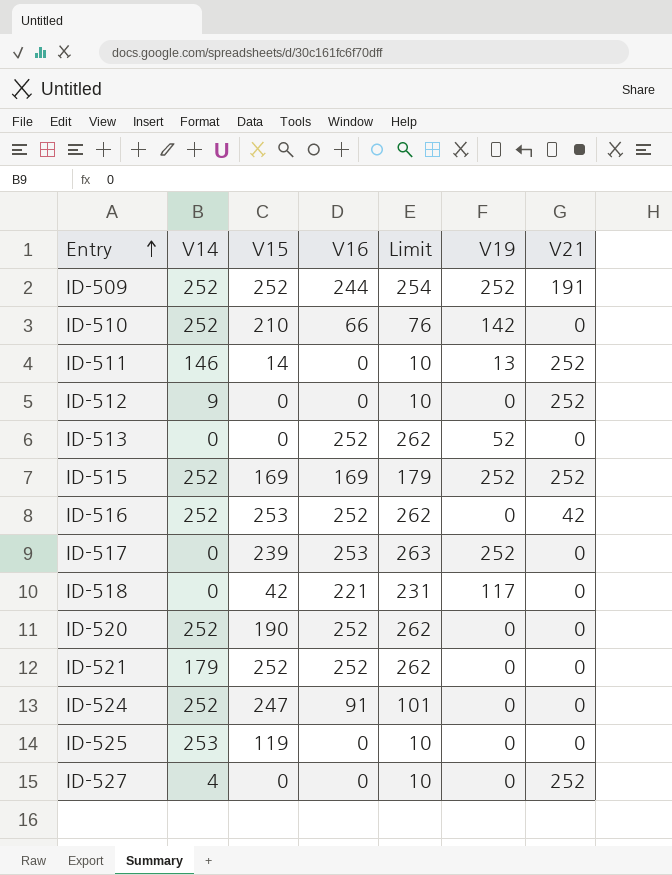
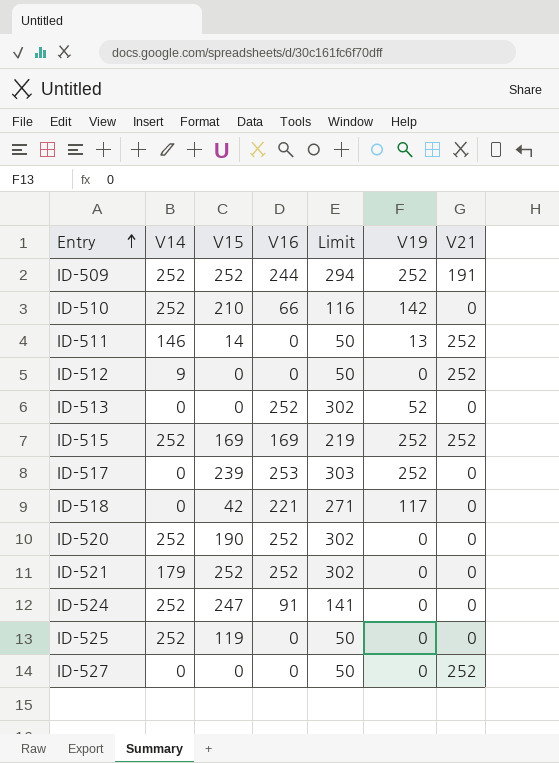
column Limit | formula: [V16] + 10 -> [V16] + 50
row ID-516: 252 | 253 | 252 | 262 | 0 | 42 -> none
ID-525 | V14: 253 -> 252
ID-527 | V14: 4 -> 0

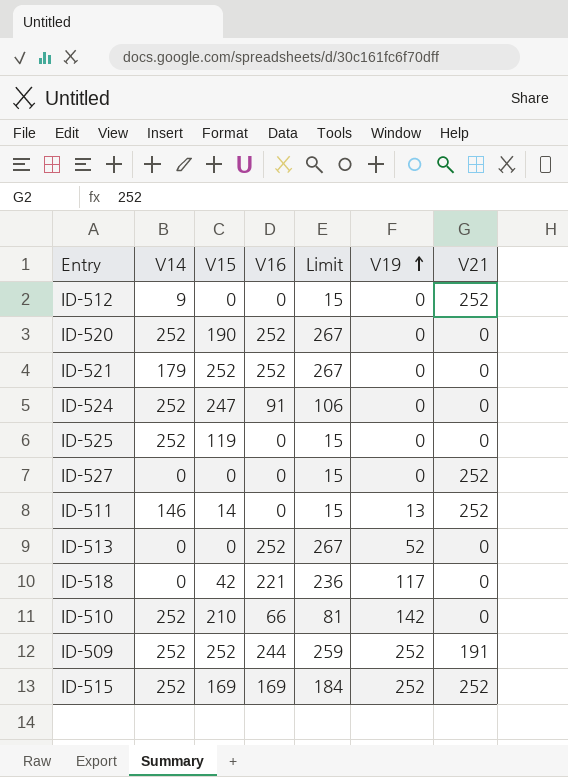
row order: Entry ascending -> V19 ascending
column Limit | formula: [V16] + 50 -> [V16] + 15
row ID-517: 0 | 239 | 253 | 303 | 252 | 0 -> none

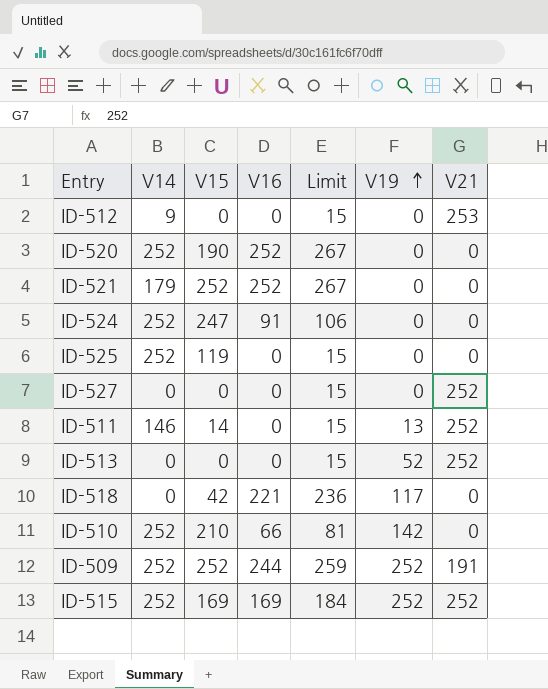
ID-512 | V21: 252 -> 253
ID-513 | V16: 252 -> 0
ID-513 | Limit: 267 -> 15
ID-513 | V21: 0 -> 252

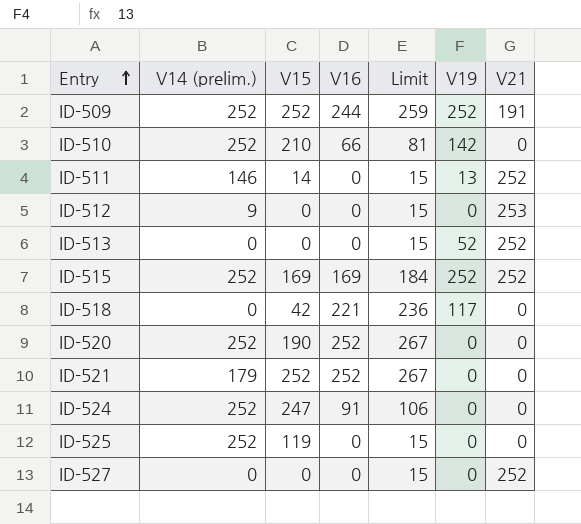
row order: V19 ascending -> Entry ascending
column name: V14 -> V14 (prelim.)

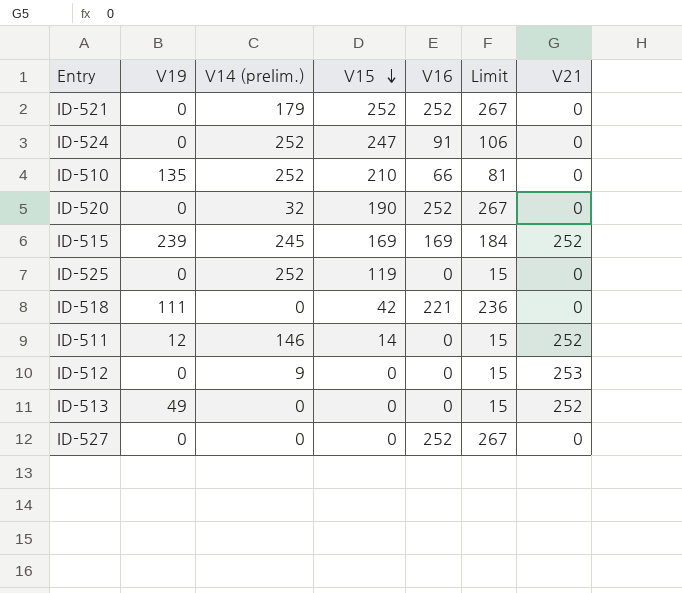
row order: Entry ascending -> V15 descending
column V19 | position: 6 -> 2
row ID-509: 252 | 252 | 244 | 259 | 252 | 191 -> none
ID-510 | V19: 142 -> 135
ID-520 | V14 (prelim.): 252 -> 32
ID-515 | V19: 252 -> 239
ID-515 | V14 (prelim.): 252 -> 245
ID-518 | V19: 117 -> 111
ID-511 | V19: 13 -> 12
ID-513 | V19: 52 -> 49
ID-527 | V16: 0 -> 252
ID-527 | Limit: 15 -> 267
ID-527 | V21: 252 -> 0

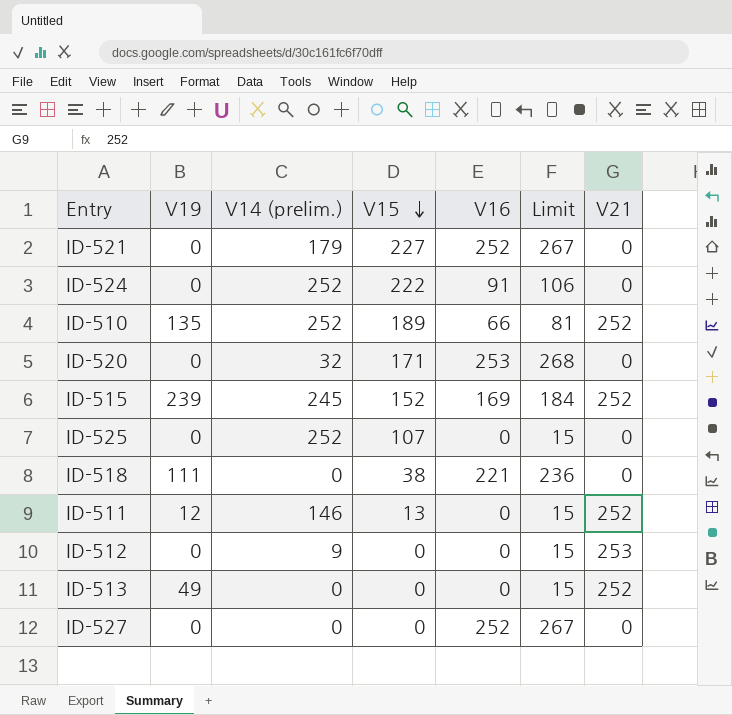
ID-521 | V15: 252 -> 227
ID-524 | V15: 247 -> 222
ID-510 | V15: 210 -> 189
ID-510 | V21: 0 -> 252
ID-520 | V15: 190 -> 171
ID-520 | V16: 252 -> 253
ID-520 | Limit: 267 -> 268
ID-515 | V15: 169 -> 152
ID-525 | V15: 119 -> 107
ID-518 | V15: 42 -> 38
ID-511 | V15: 14 -> 13

